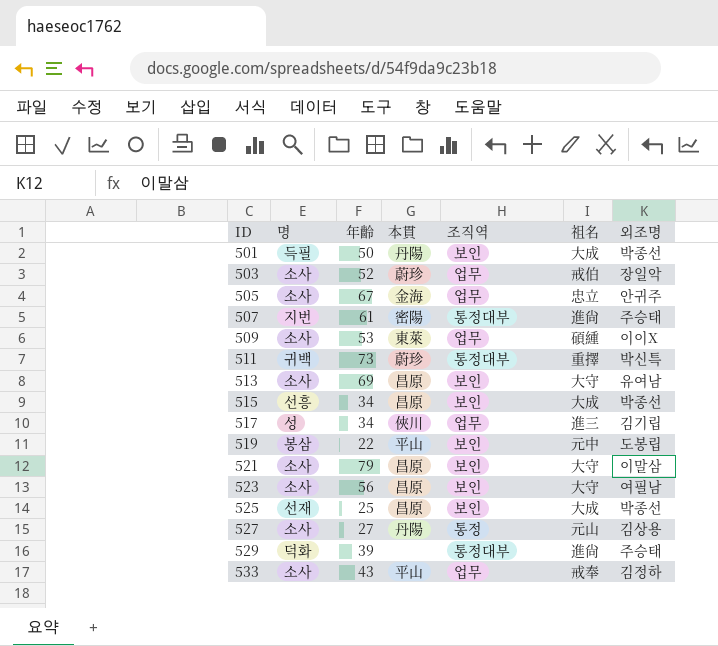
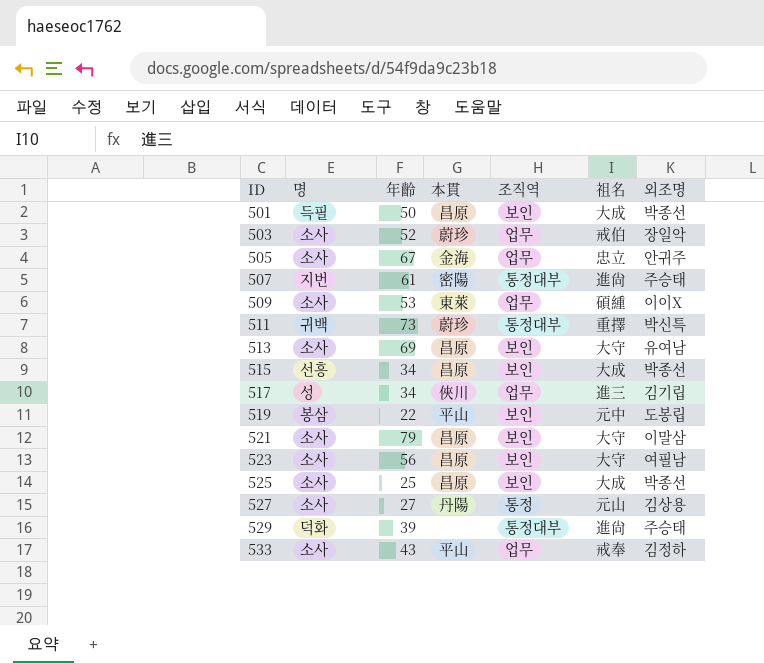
501 | 本貫: 丹陽 -> 昌原
525 | 명: 선재 -> 소사

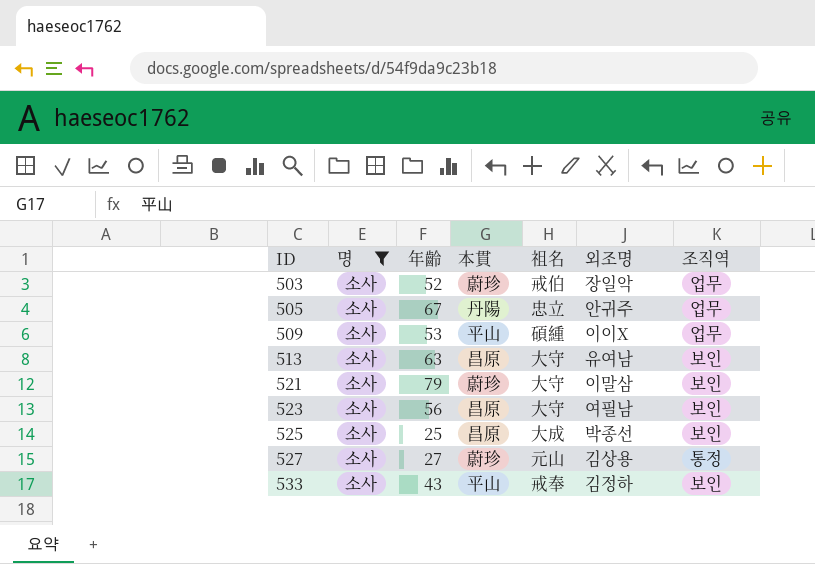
filter: none -> 명 = 소사
column 조직역 | position: 5 -> 7
505 | 本貫: 金海 -> 丹陽
509 | 本貫: 東萊 -> 平山
513 | 年齡: 69 -> 63
521 | 本貫: 昌原 -> 蔚珍
527 | 本貫: 丹陽 -> 蔚珍
533 | 조직역: 업무 -> 보인

